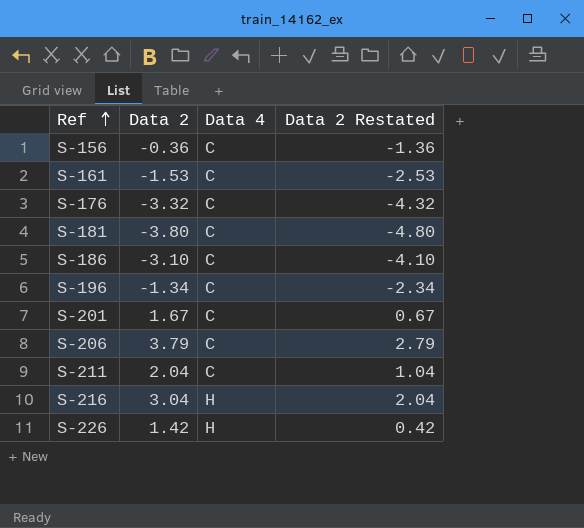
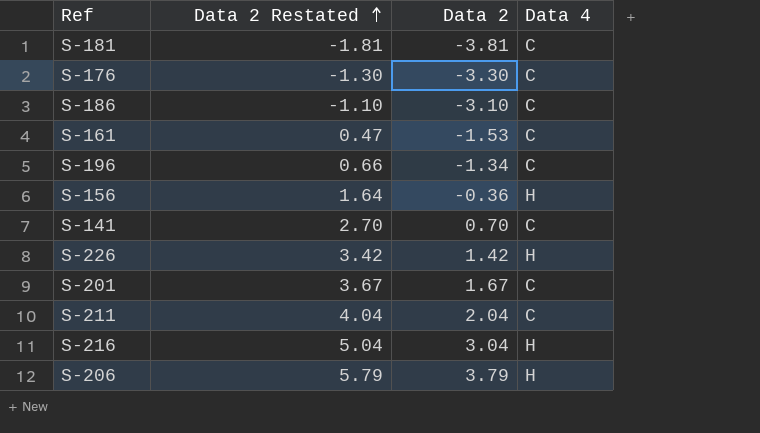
row order: Ref ascending -> Data 2 Restated ascending
column Data 2 Restated | formula: [Data 2] - 1 -> [Data 2] + 2
column Data 2 Restated | position: 4 -> 2
S-181 | Data 2: -3.80 -> -3.81
S-176 | Data 2: -3.32 -> -3.30
S-156 | Data 4: C -> H
row S-141: none -> 2.70 | 0.70 | C
S-206 | Data 4: C -> H

